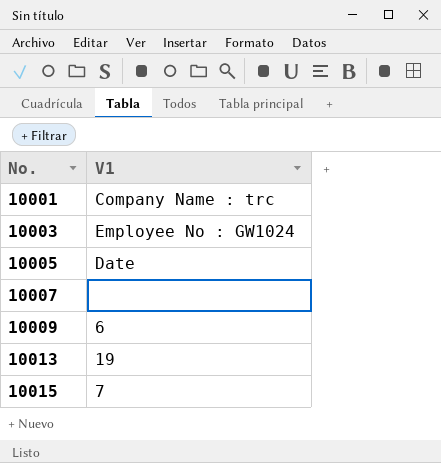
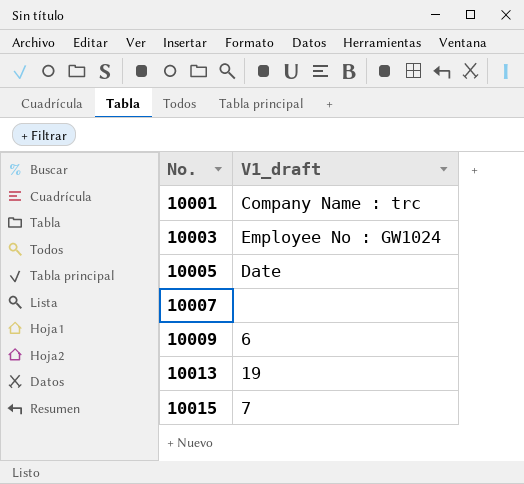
column name: V1 -> V1_draft

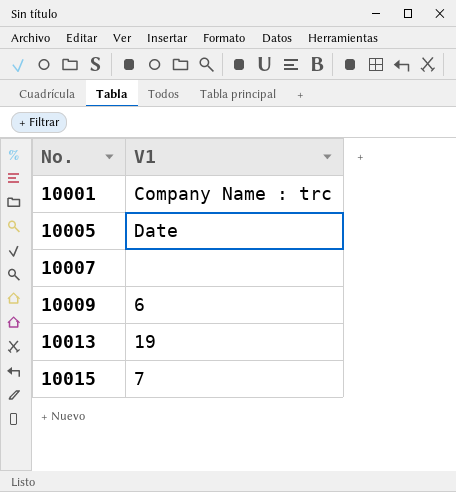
column name: V1_draft -> V1
row 10003: Employee No : GW1024 -> none

